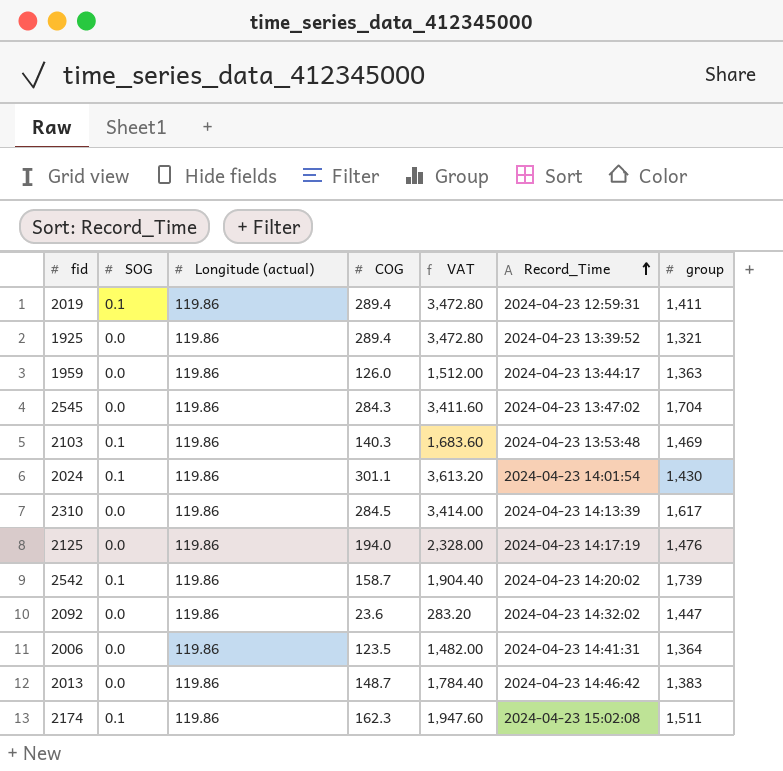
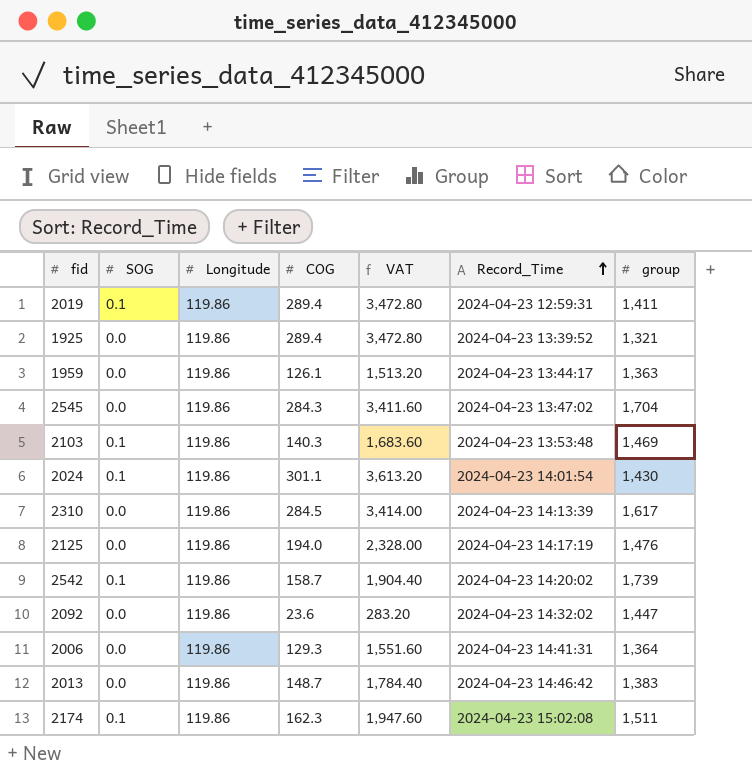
column name: Longitude (actual) -> Longitude
1959 | COG: 126.0 -> 126.1
1959 | VAT: 1,512.00 -> 1,513.20
2006 | COG: 123.5 -> 129.3
2006 | VAT: 1,482.00 -> 1,551.60

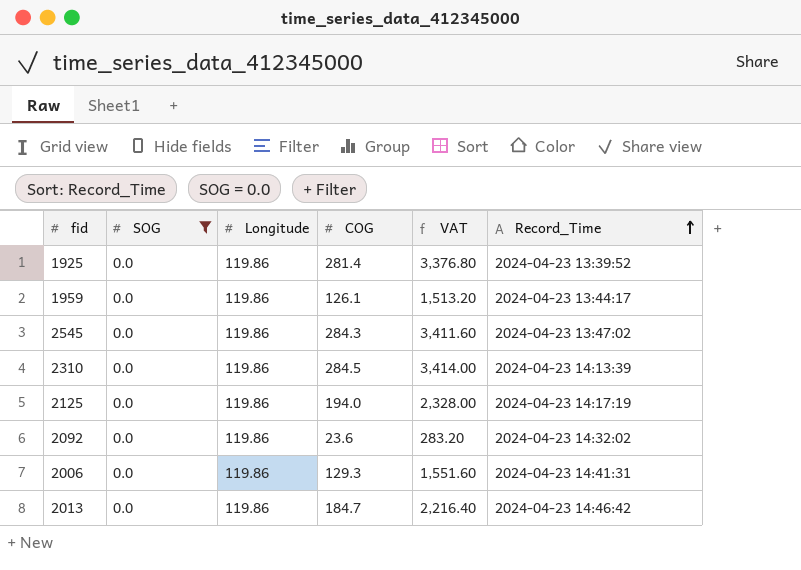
filter: none -> SOG = 0.0
column group | position: 7 -> none
1925 | COG: 289.4 -> 281.4
1925 | VAT: 3,472.80 -> 3,376.80
2013 | COG: 148.7 -> 184.7
2013 | VAT: 1,784.40 -> 2,216.40

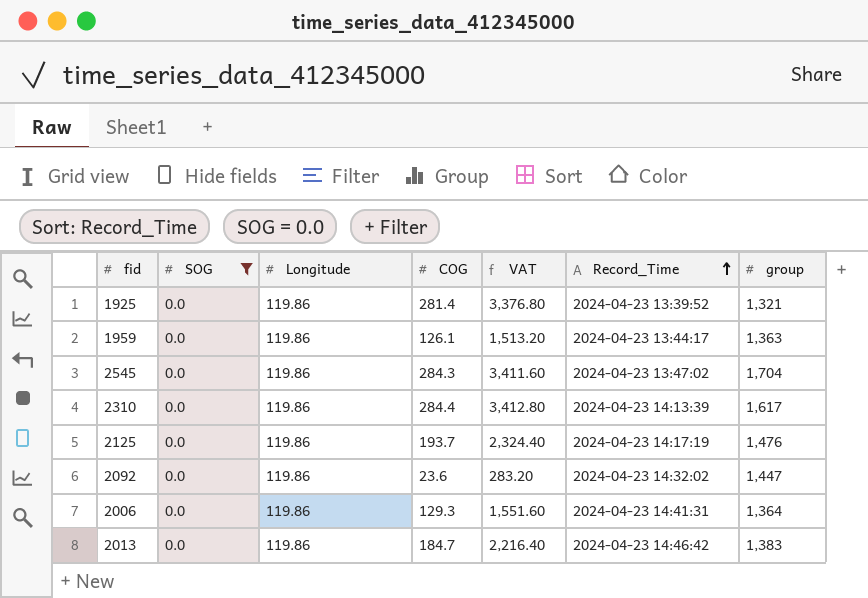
column group | position: none -> 7
2310 | COG: 284.5 -> 284.4
2310 | VAT: 3,414.00 -> 3,412.80
2125 | COG: 194.0 -> 193.7
2125 | VAT: 2,328.00 -> 2,324.40

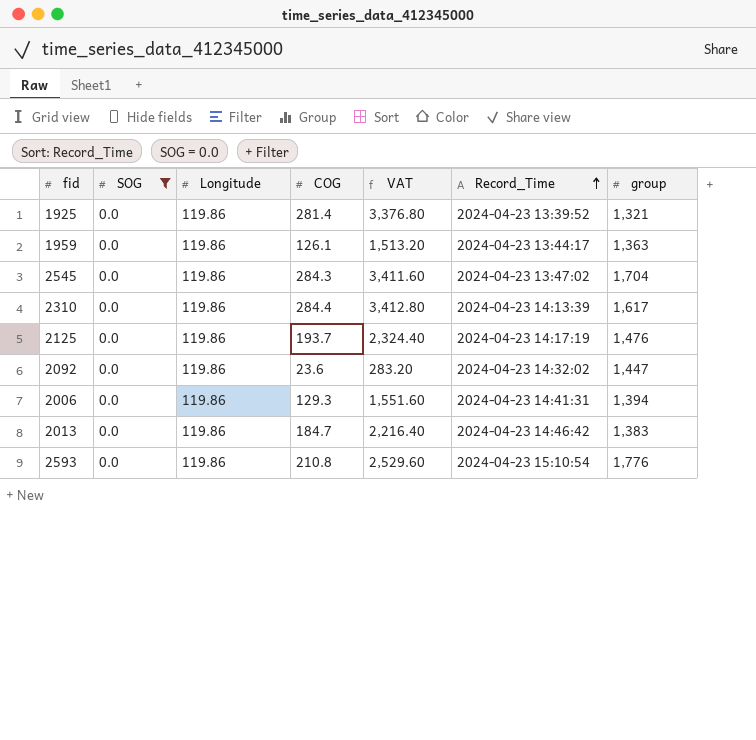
2006 | group: 1,364 -> 1,394
row 2593: none -> 0.0 | 119.86 | 210.8 | 2,529.60 | 2024-04-23 15:10:54 | 1,776

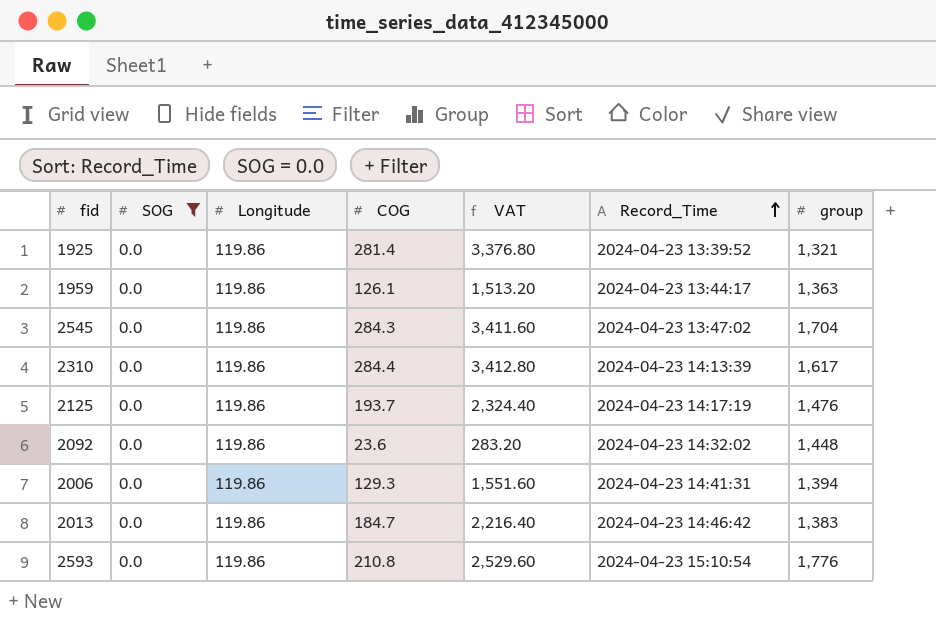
2092 | group: 1,447 -> 1,448

